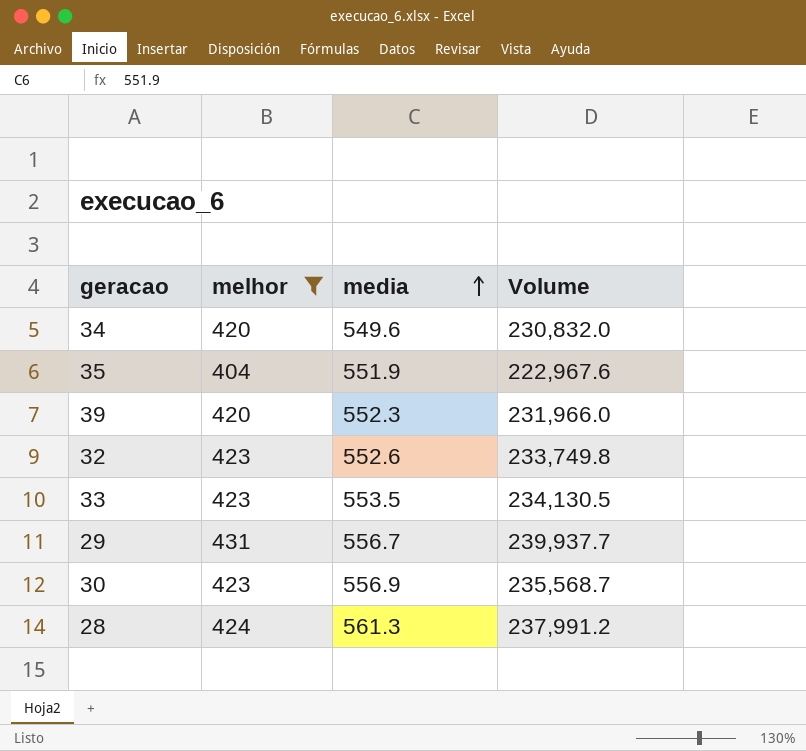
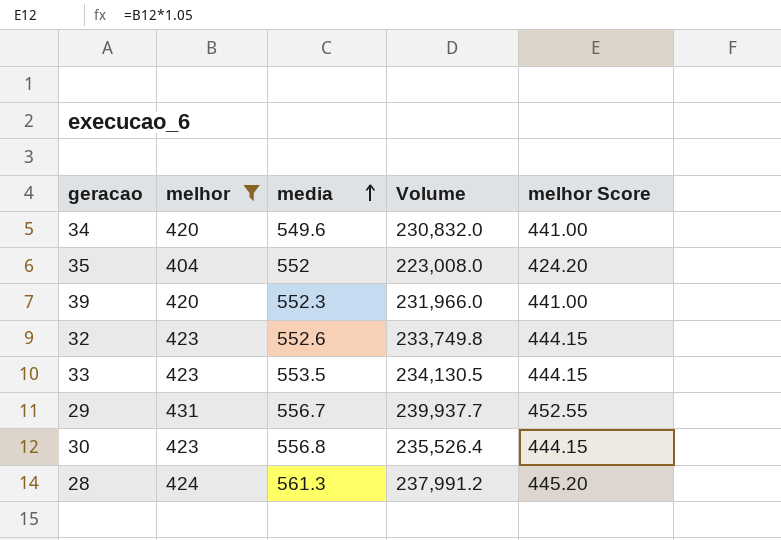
column melhor Score | formula: none -> [melhor] * 1.05
35 | media: 551.9 -> 552
35 | Volume: 222,967.6 -> 223,008.0
30 | media: 556.9 -> 556.8
30 | Volume: 235,568.7 -> 235,526.4

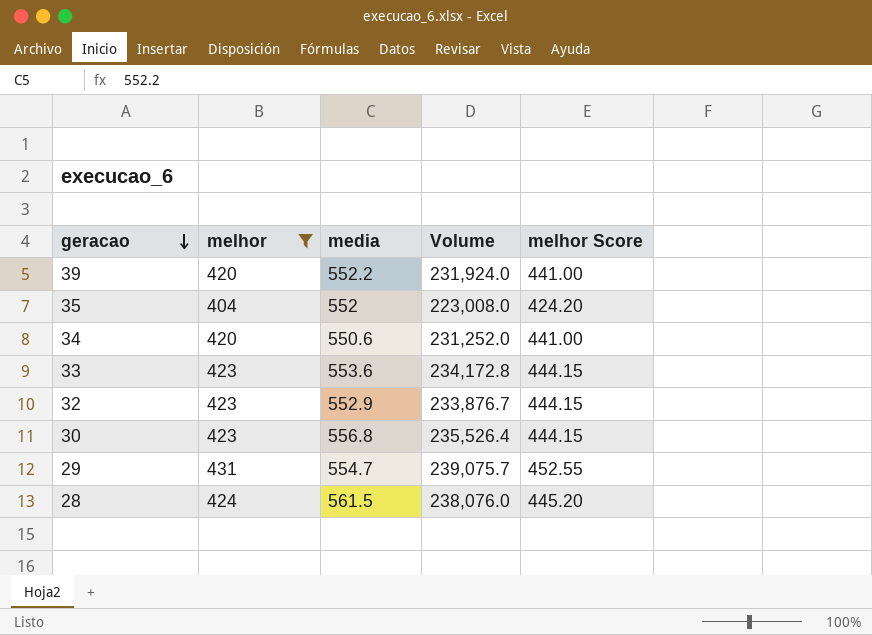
row order: media ascending -> geracao descending
39 | media: 552.3 -> 552.2
39 | Volume: 231,966.0 -> 231,924.0
34 | media: 549.6 -> 550.6
34 | Volume: 230,832.0 -> 231,252.0
33 | media: 553.5 -> 553.6
33 | Volume: 234,130.5 -> 234,172.8
32 | media: 552.6 -> 552.9
32 | Volume: 233,749.8 -> 233,876.7
29 | media: 556.7 -> 554.7
29 | Volume: 239,937.7 -> 239,075.7
28 | media: 561.3 -> 561.5
28 | Volume: 237,991.2 -> 238,076.0

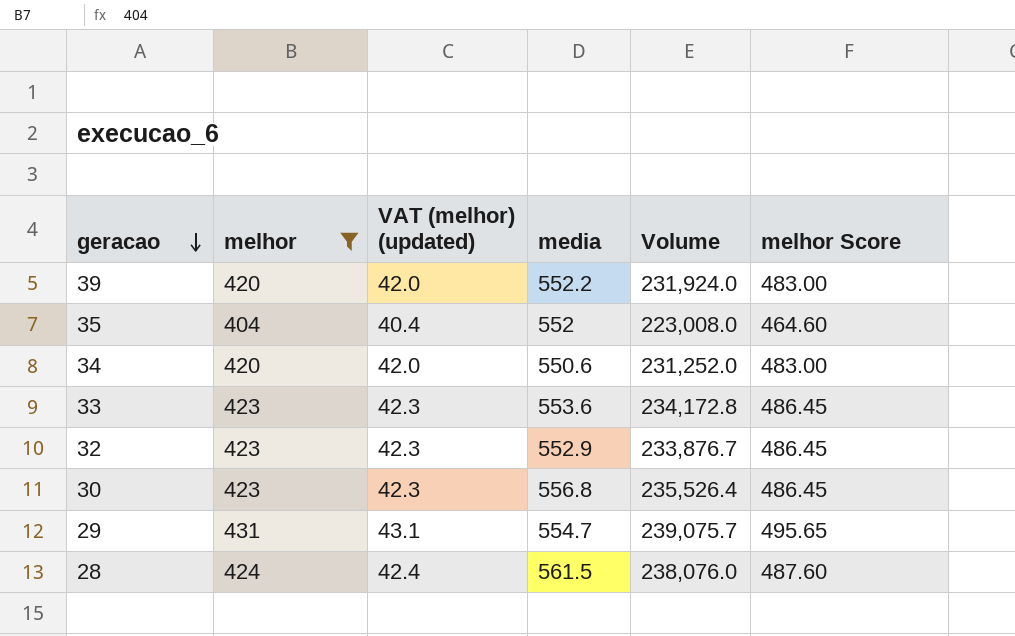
column VAT (melhor) (updated) | formula: none -> [melhor] * 0.1
column melhor Score | formula: [melhor] * 1.05 -> [melhor] * 1.15

